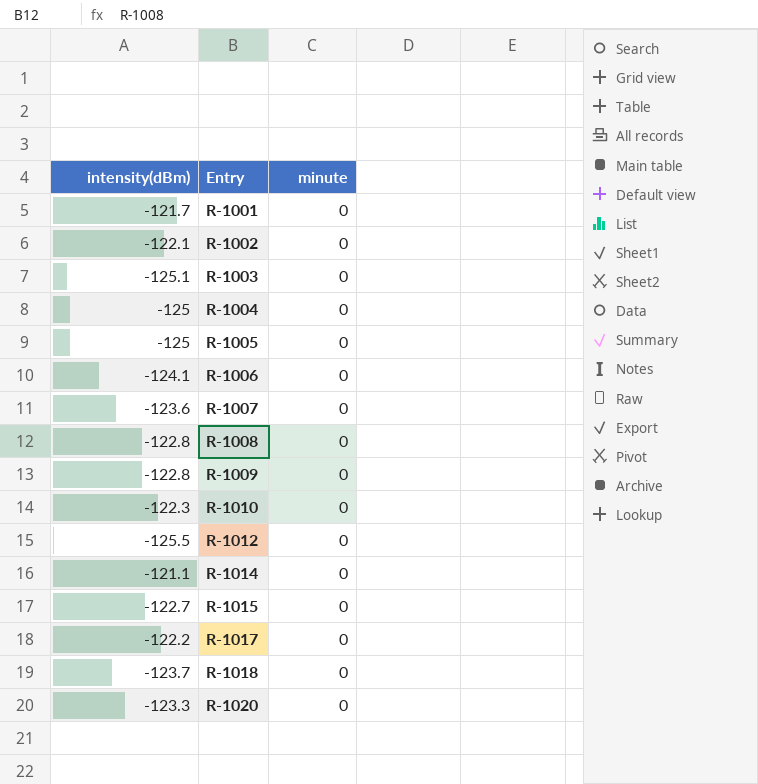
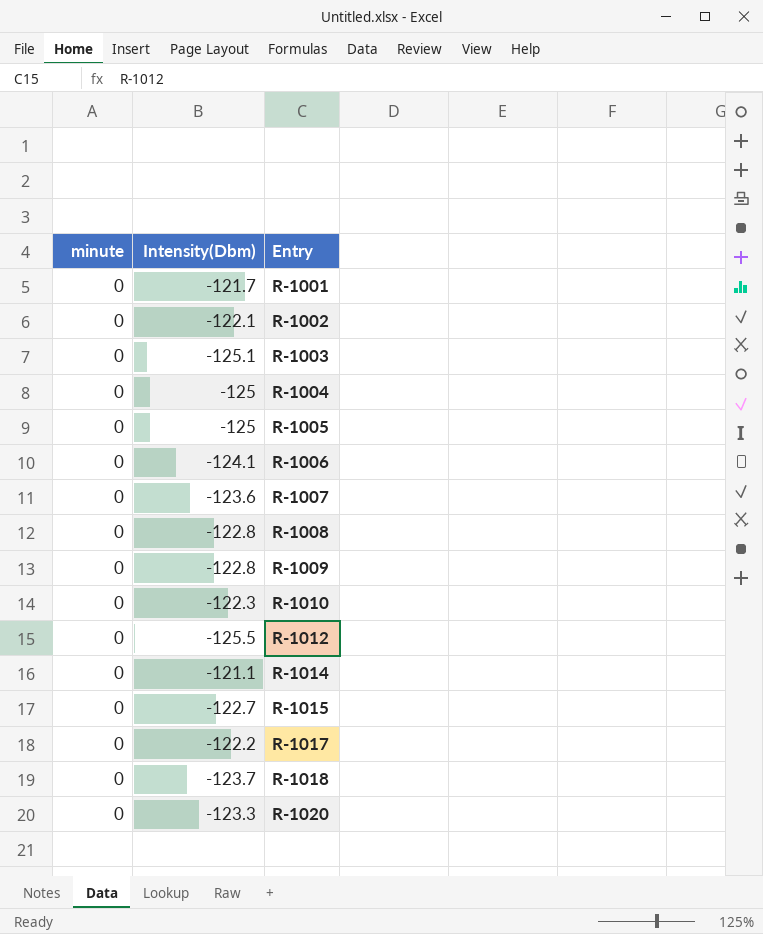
column minute | position: 3 -> 1
column name: intensity(dBm) -> Intensity(Dbm)

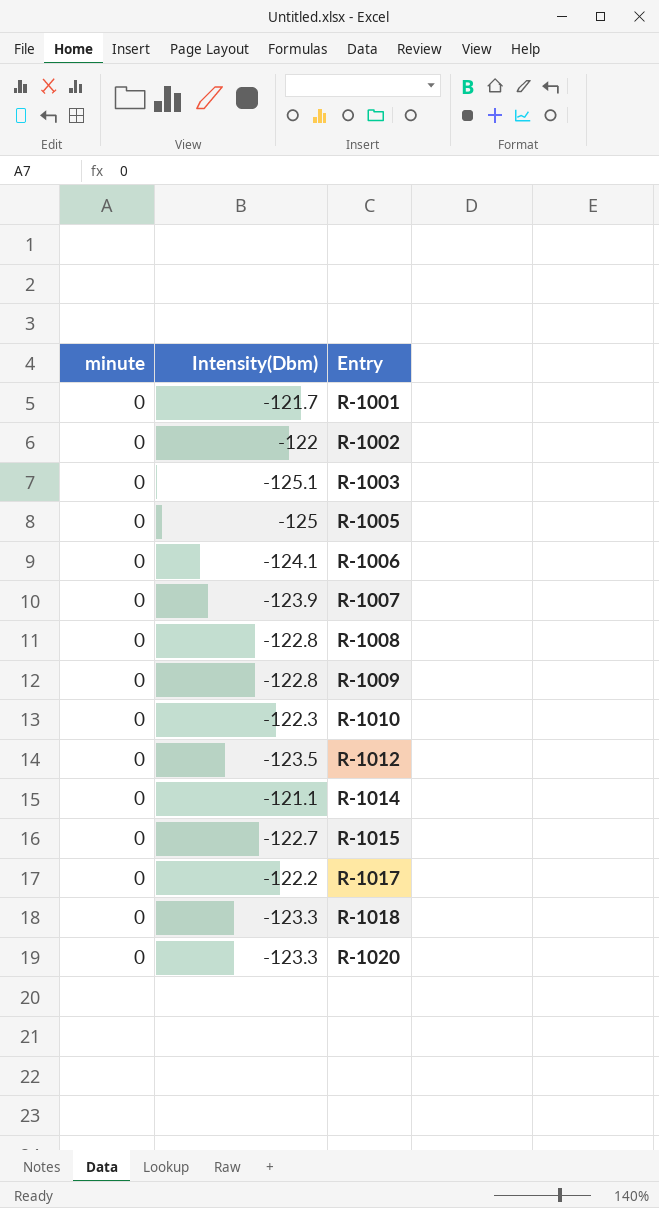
row R-1004: 0 | -125 -> none
R-1002 | Intensity(Dbm): -122.1 -> -122
R-1007 | Intensity(Dbm): -123.6 -> -123.9
R-1012 | Intensity(Dbm): -125.5 -> -123.5
R-1018 | Intensity(Dbm): -123.7 -> -123.3

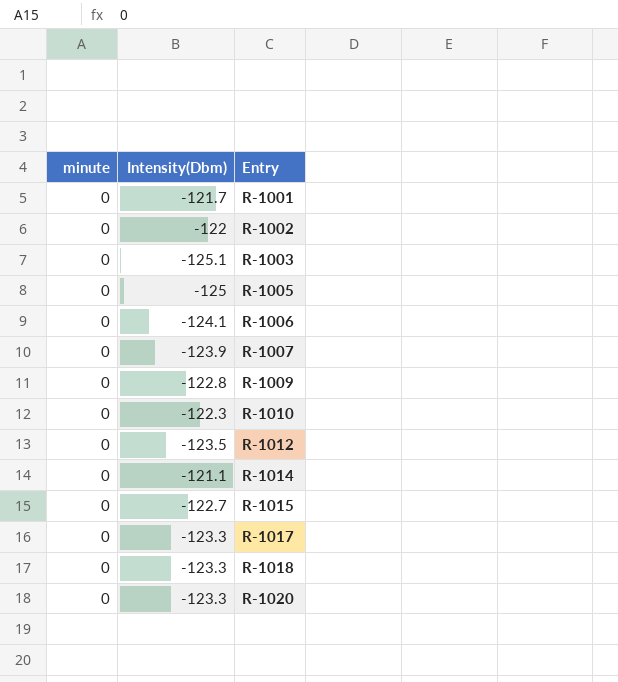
row R-1008: 0 | -122.8 -> none
R-1017 | Intensity(Dbm): -122.2 -> -123.3

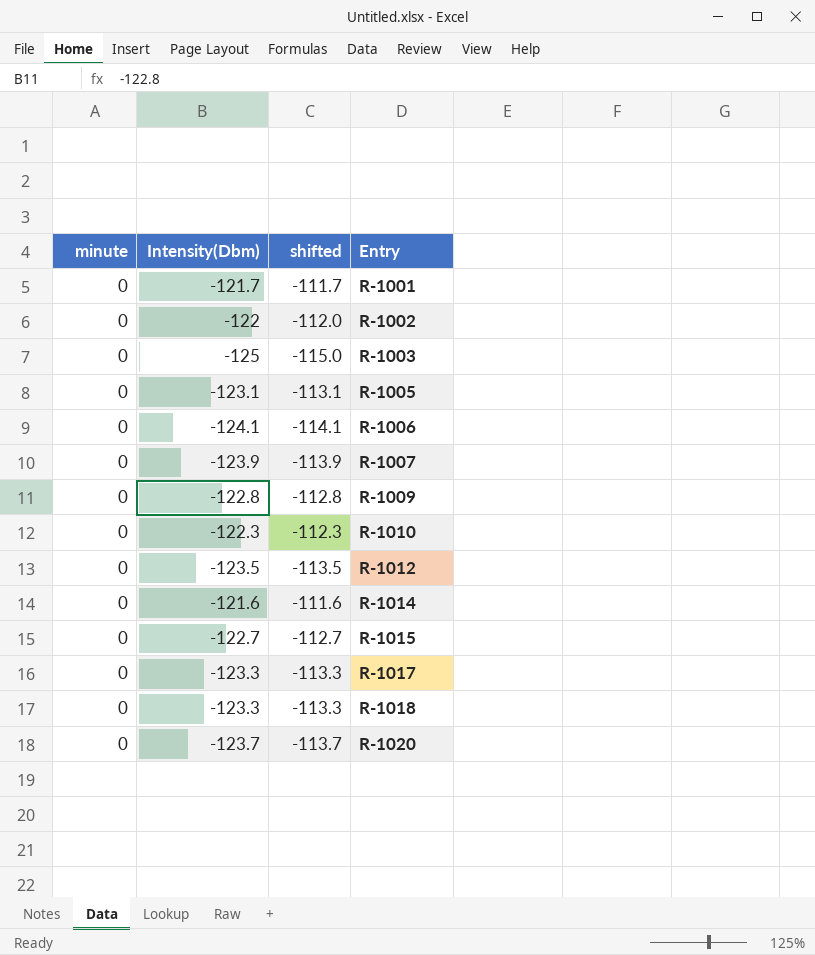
column shifted | formula: none -> [Intensity(Dbm)] + 10
R-1003 | Intensity(Dbm): -125.1 -> -125
R-1005 | Intensity(Dbm): -125 -> -123.1
R-1014 | Intensity(Dbm): -121.1 -> -121.6
R-1020 | Intensity(Dbm): -123.3 -> -123.7

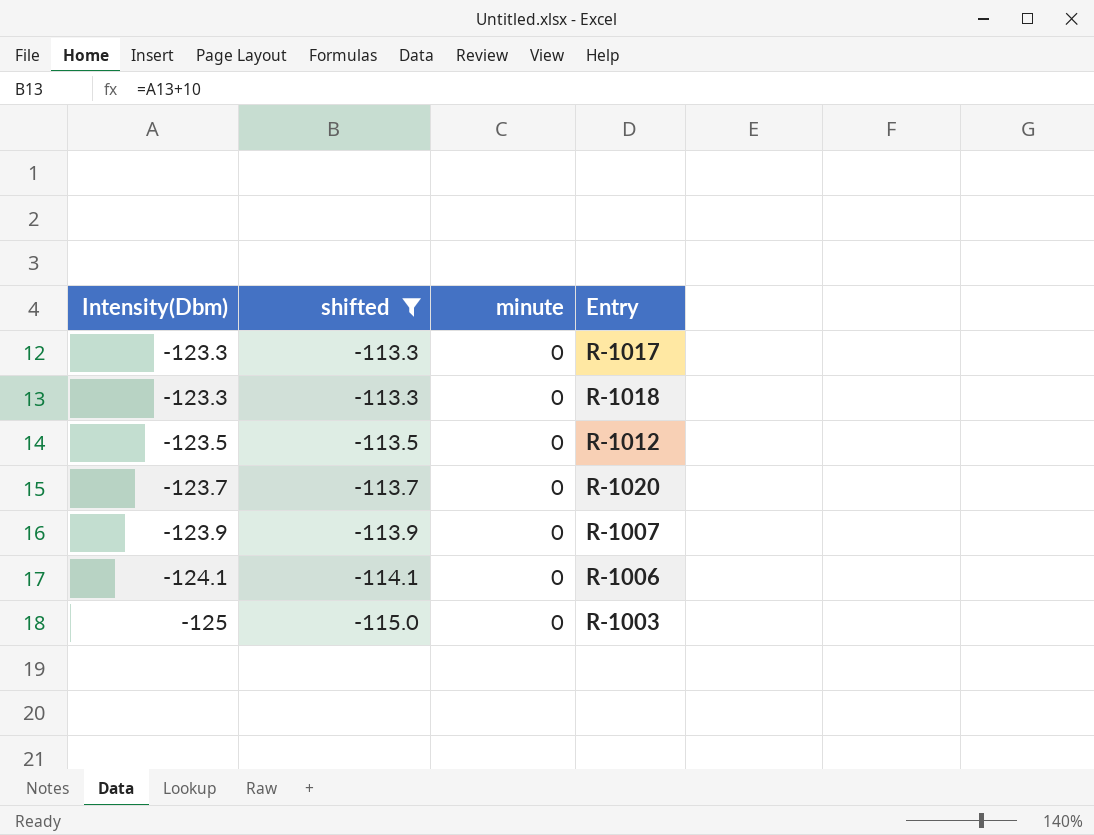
filter: none -> shifted <= -113.3
row order: Entry ascending -> Intensity(Dbm) descending
column minute | position: 1 -> 3

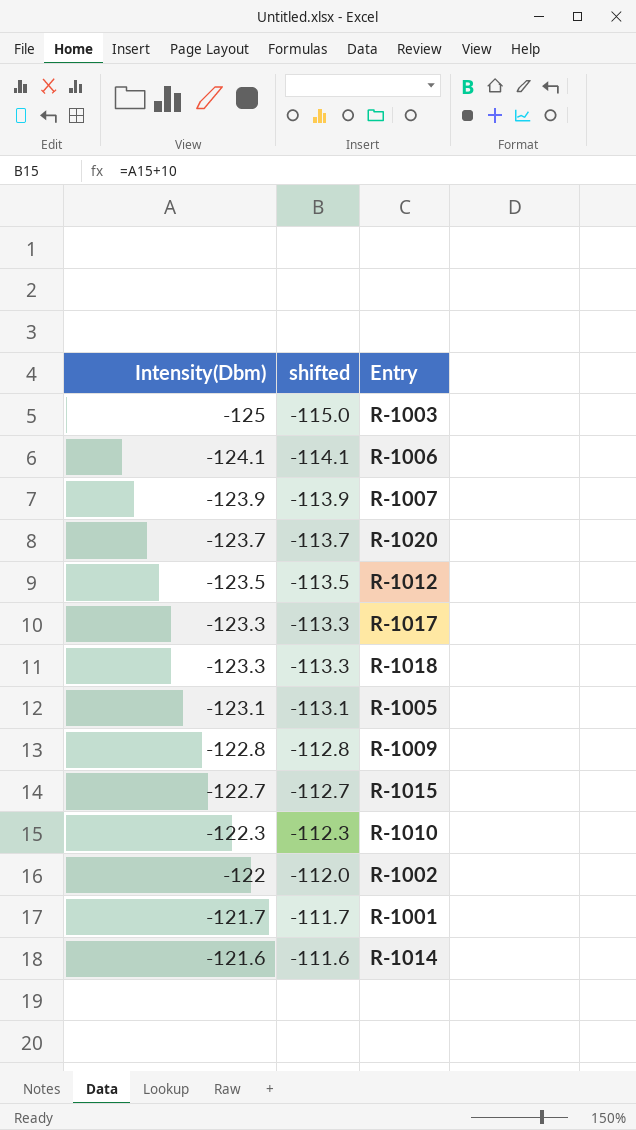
filter: shifted <= -113.3 -> none
row order: Intensity(Dbm) descending -> Intensity(Dbm) ascending
column minute | position: 3 -> none

